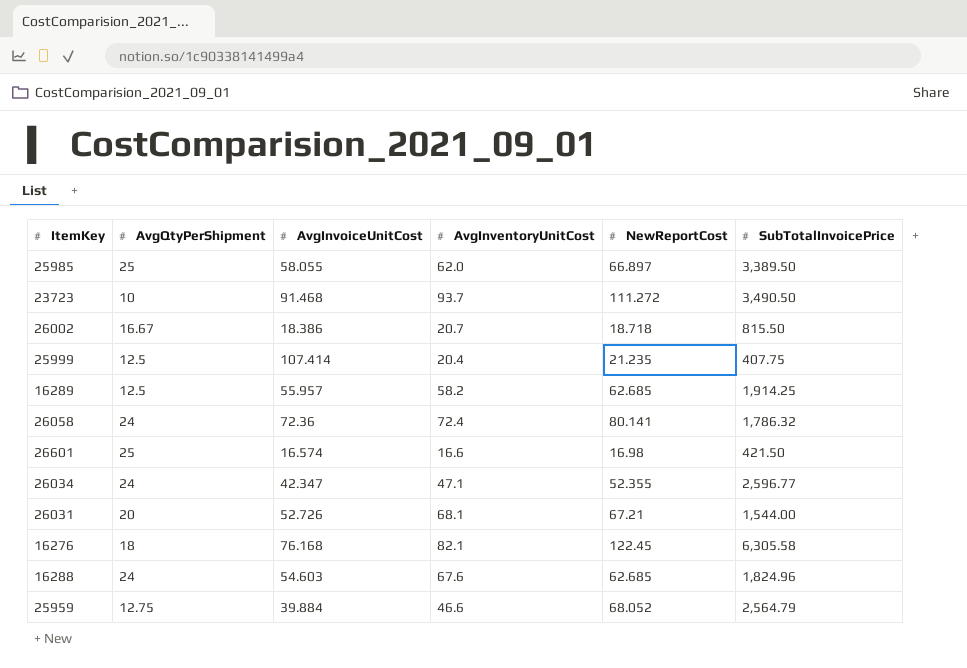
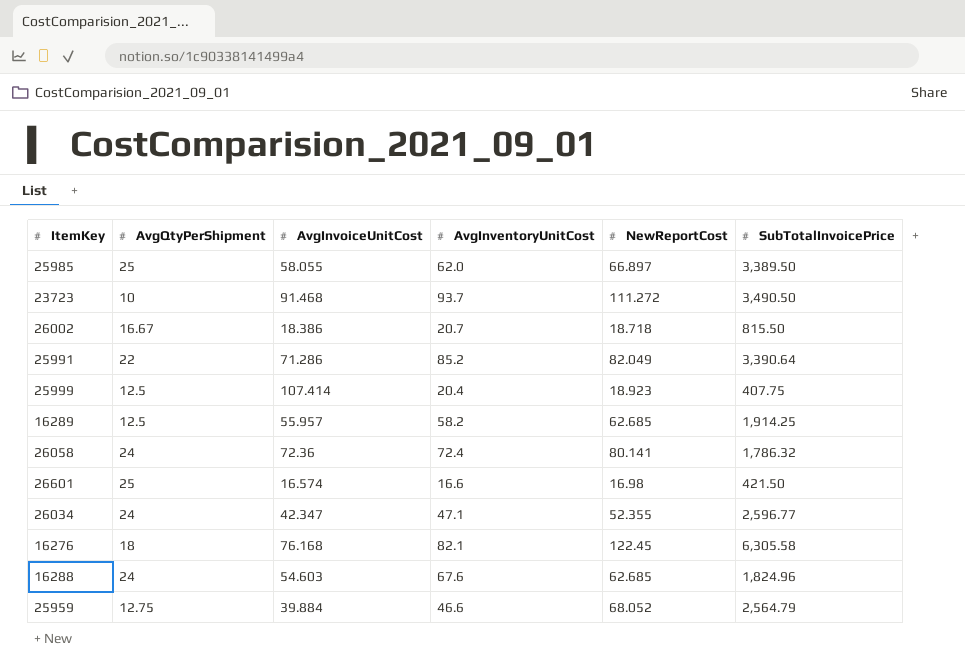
row 26031: 20 | 52.726 | 68.1 | 67.21 | 1,544.00 -> none
row 25991: none -> 22 | 71.286 | 85.2 | 82.049 | 3,390.64
25999 | NewReportCost: 21.235 -> 18.923

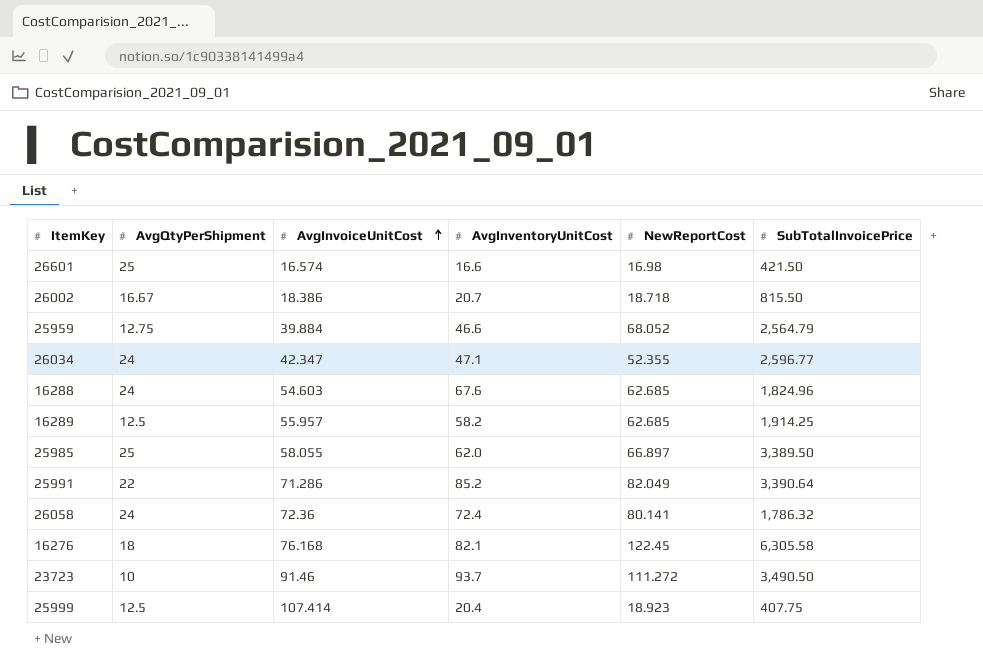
row order: none -> AvgInvoiceUnitCost ascending
23723 | AvgInvoiceUnitCost: 91.468 -> 91.46

